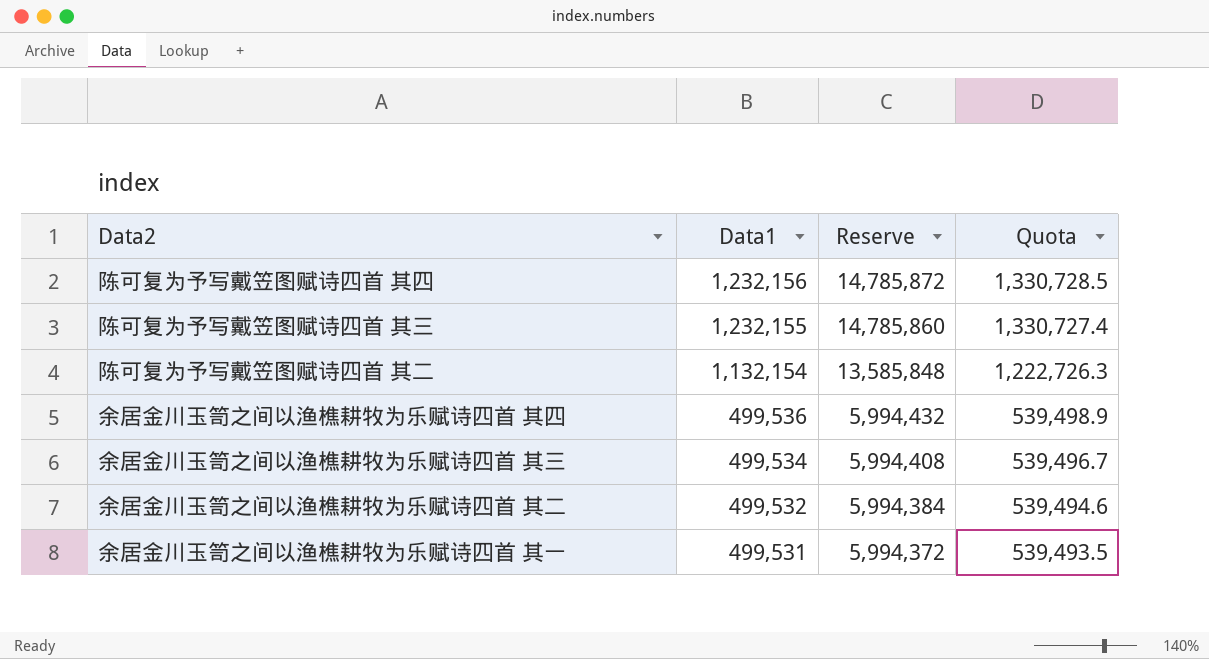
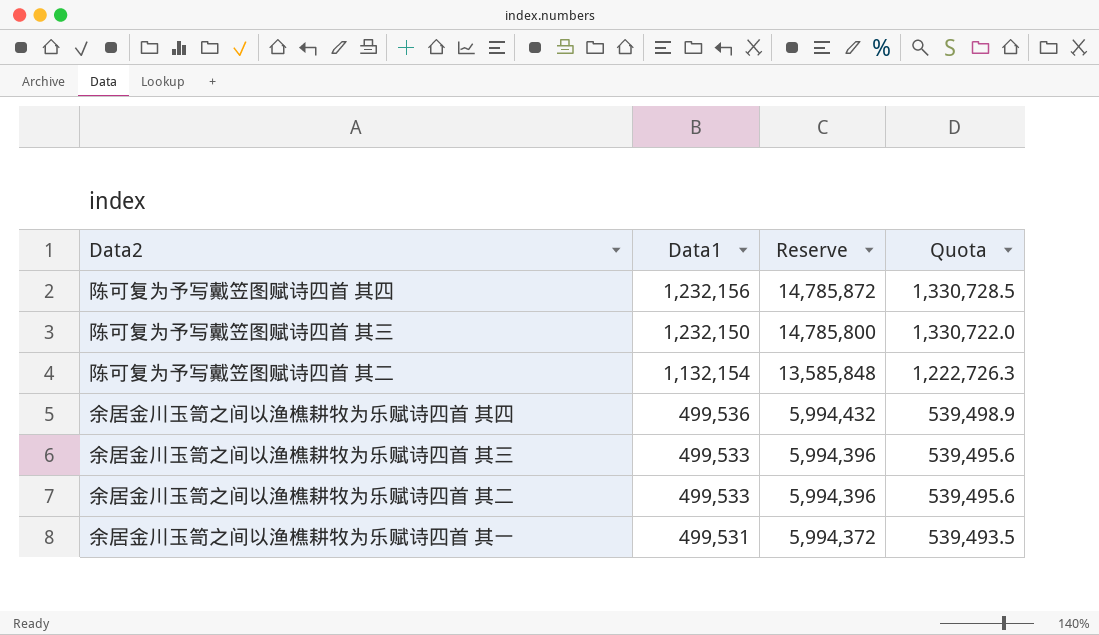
陈可复为予写戴笠图赋诗四首 其三 | Data1: 1,232,155 -> 1,232,150
陈可复为予写戴笠图赋诗四首 其三 | Reserve: 14,785,860 -> 14,785,800
陈可复为予写戴笠图赋诗四首 其三 | Quota: 1,330,727.4 -> 1,330,722.0
余居金川玉笥之间以渔樵耕牧为乐赋诗四首 其三 | Data1: 499,534 -> 499,533
余居金川玉笥之间以渔樵耕牧为乐赋诗四首 其三 | Reserve: 5,994,408 -> 5,994,396
余居金川玉笥之间以渔樵耕牧为乐赋诗四首 其三 | Quota: 539,496.7 -> 539,495.6
余居金川玉笥之间以渔樵耕牧为乐赋诗四首 其二 | Data1: 499,532 -> 499,533
余居金川玉笥之间以渔樵耕牧为乐赋诗四首 其二 | Reserve: 5,994,384 -> 5,994,396
余居金川玉笥之间以渔樵耕牧为乐赋诗四首 其二 | Quota: 539,494.6 -> 539,495.6

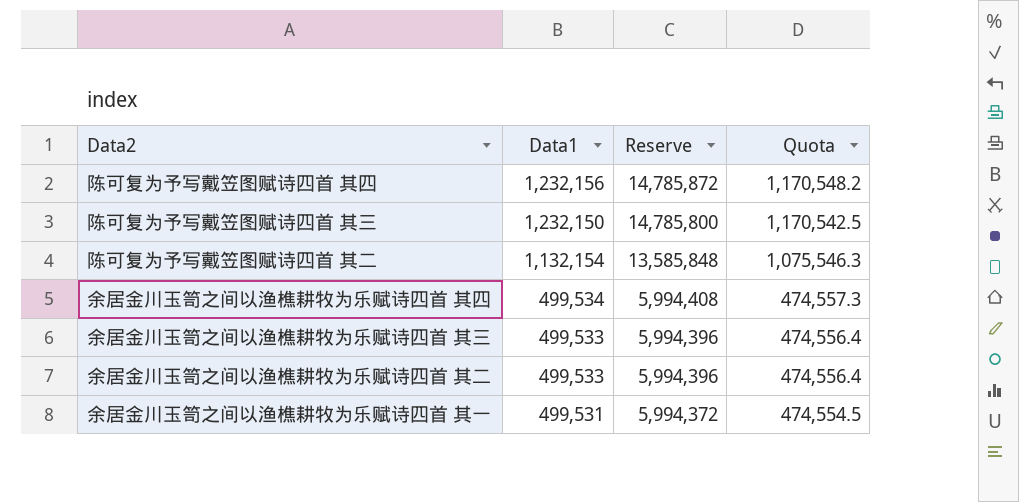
column Quota | formula: [Data1] * 1.08 -> [Data1] * 0.95
余居金川玉笥之间以渔樵耕牧为乐赋诗四首 其四 | Data1: 499,536 -> 499,534
余居金川玉笥之间以渔樵耕牧为乐赋诗四首 其四 | Reserve: 5,994,432 -> 5,994,408

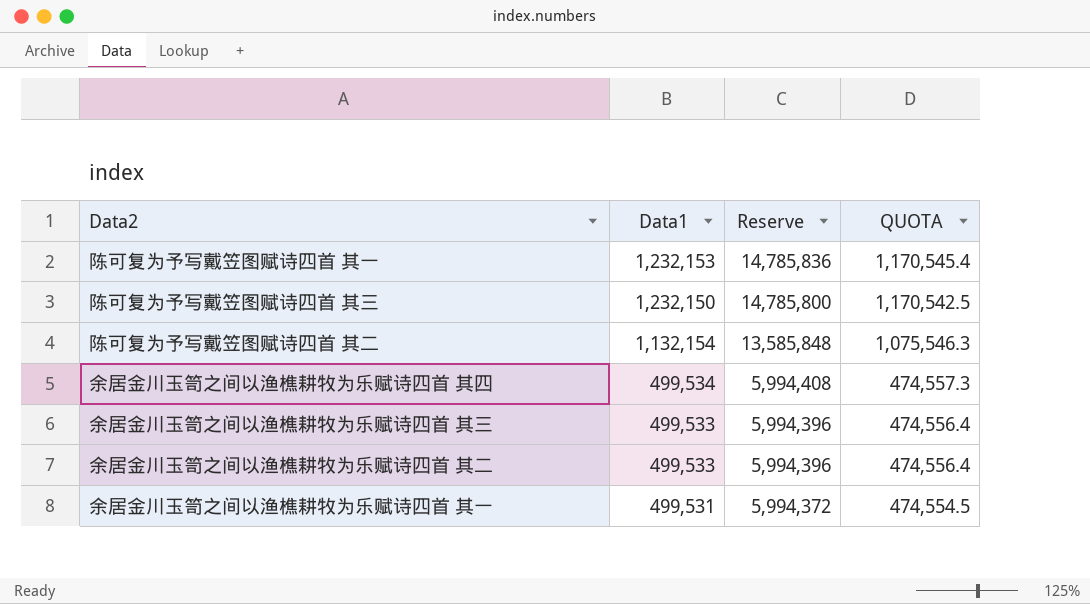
column name: Quota -> QUOTA
row 陈可复为予写戴笠图赋诗四首 其四: 1,232,156 | 14,785,872 | 1,170,548.2 -> none
row 陈可复为予写戴笠图赋诗四首 其一: none -> 1,232,153 | 14,785,836 | 1,170,545.4

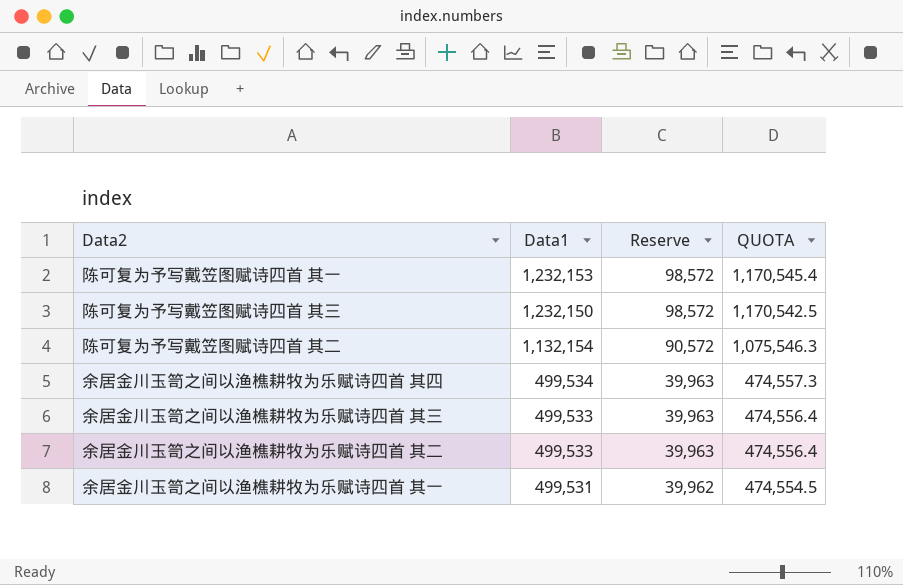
column Reserve | formula: [Data1] * 12 -> [Data1] * 0.08

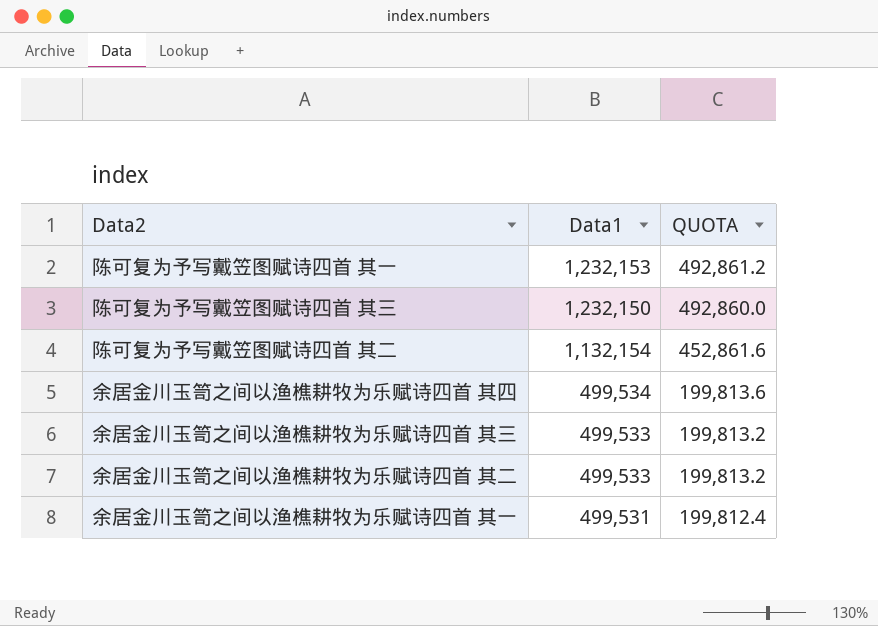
column Reserve | formula: [Data1] * 0.08 -> none
column QUOTA | formula: [Data1] * 0.95 -> [Data1] * 0.4

